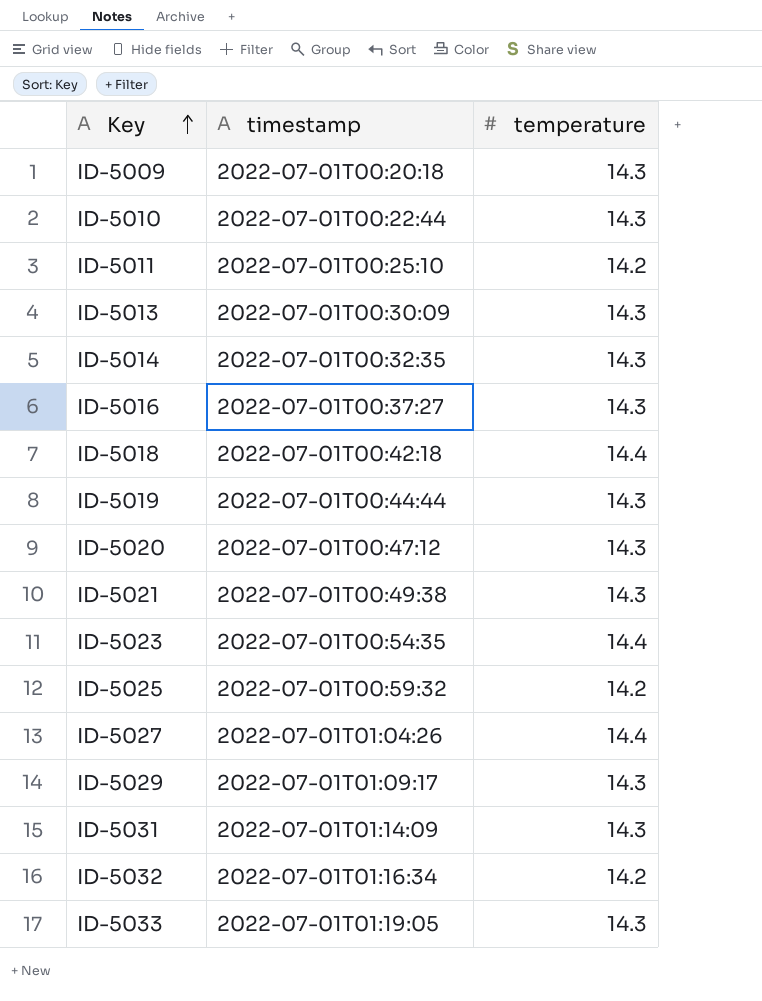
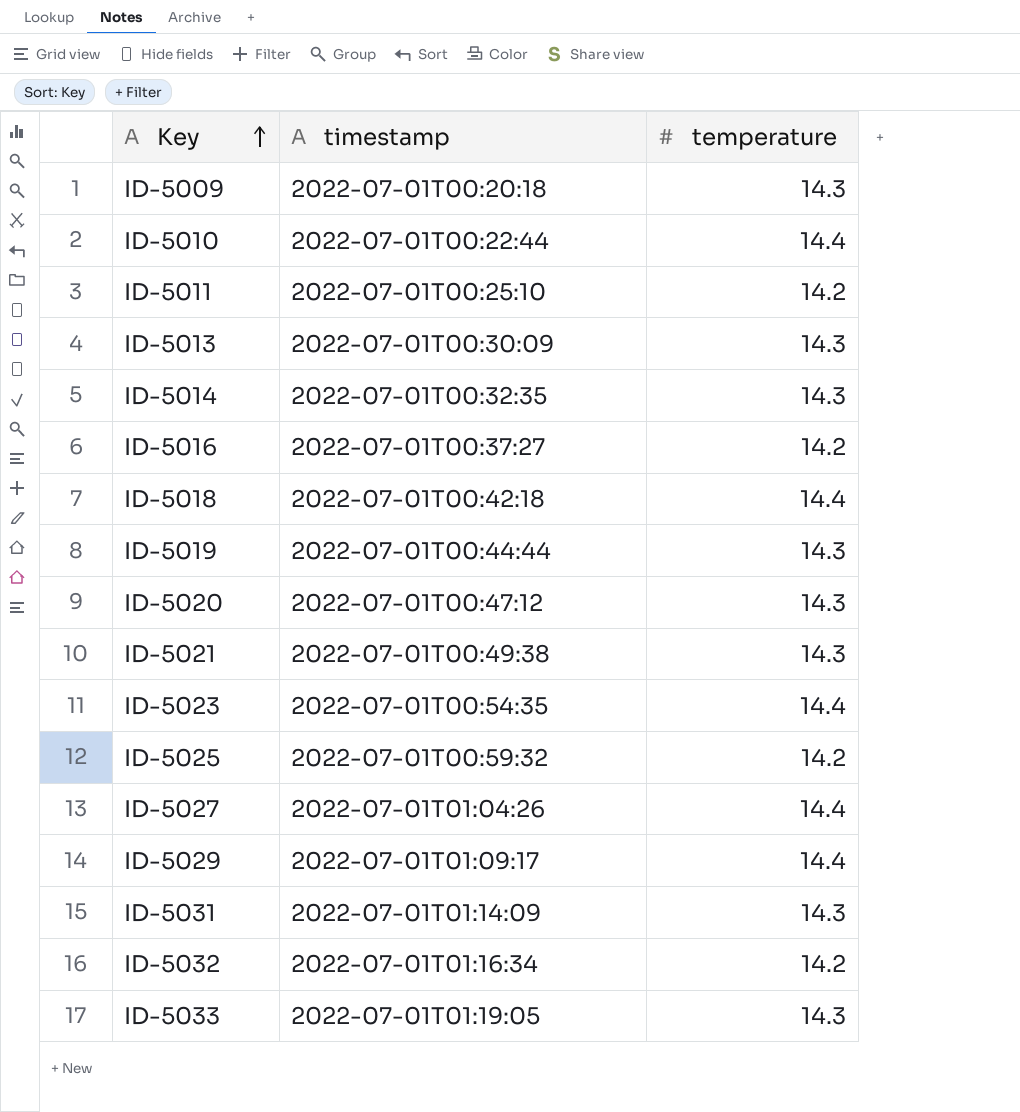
ID-5010 | temperature: 14.3 -> 14.4
ID-5016 | temperature: 14.3 -> 14.2
ID-5029 | temperature: 14.3 -> 14.4

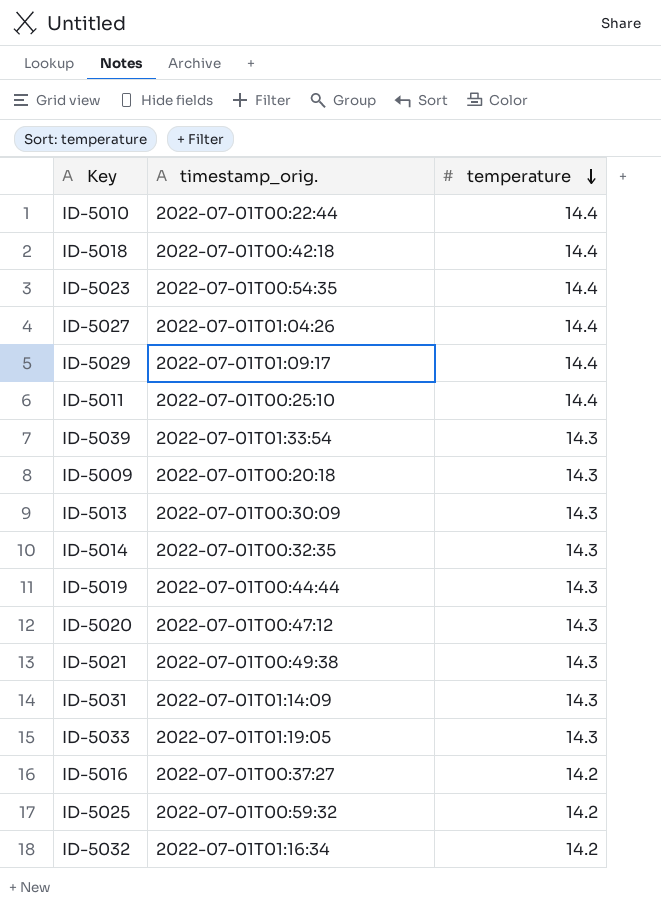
row order: Key ascending -> temperature descending
column name: timestamp -> timestamp_orig.
ID-5011 | temperature: 14.2 -> 14.4
row ID-5039: none -> 2022-07-01T01:33:54 | 14.3

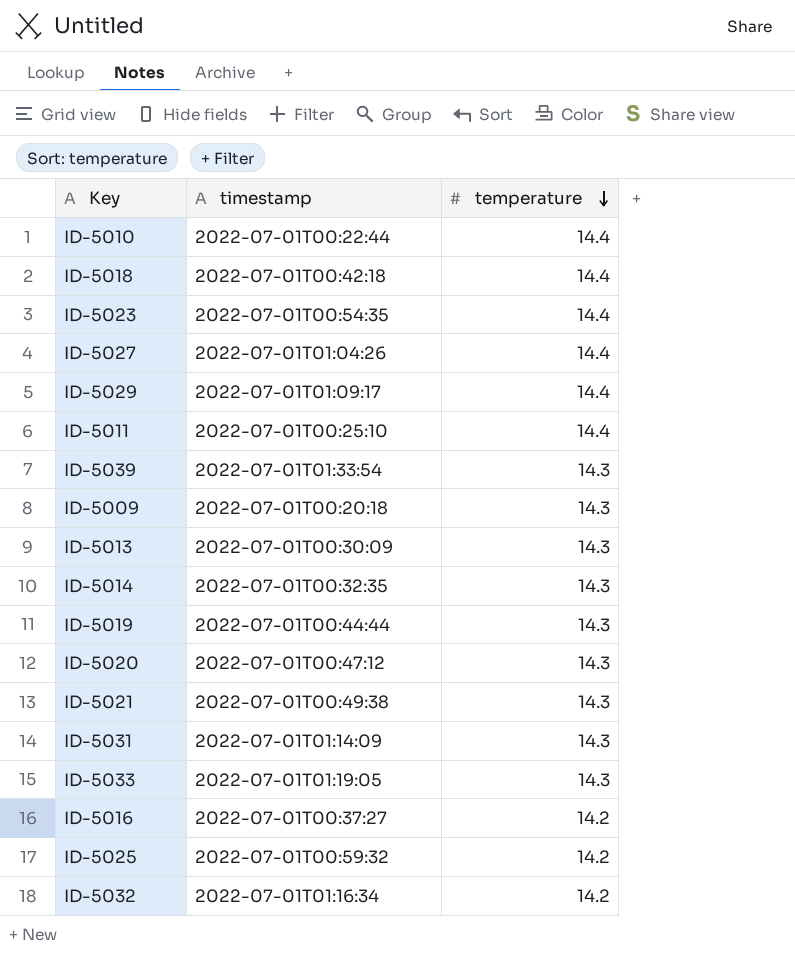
column name: timestamp_orig. -> timestamp

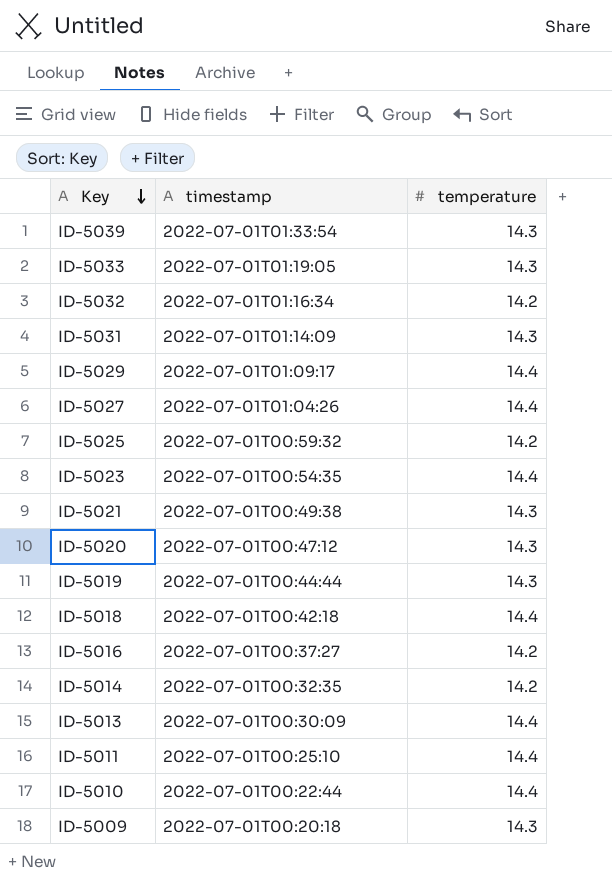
row order: temperature descending -> Key descending
ID-5014 | temperature: 14.3 -> 14.2
ID-5013 | temperature: 14.3 -> 14.4

